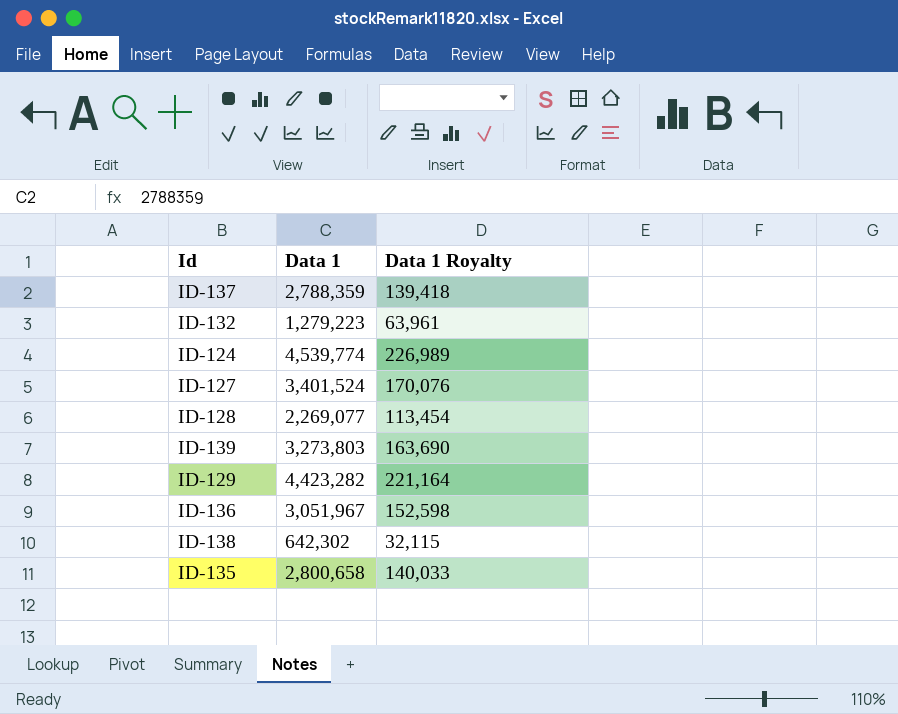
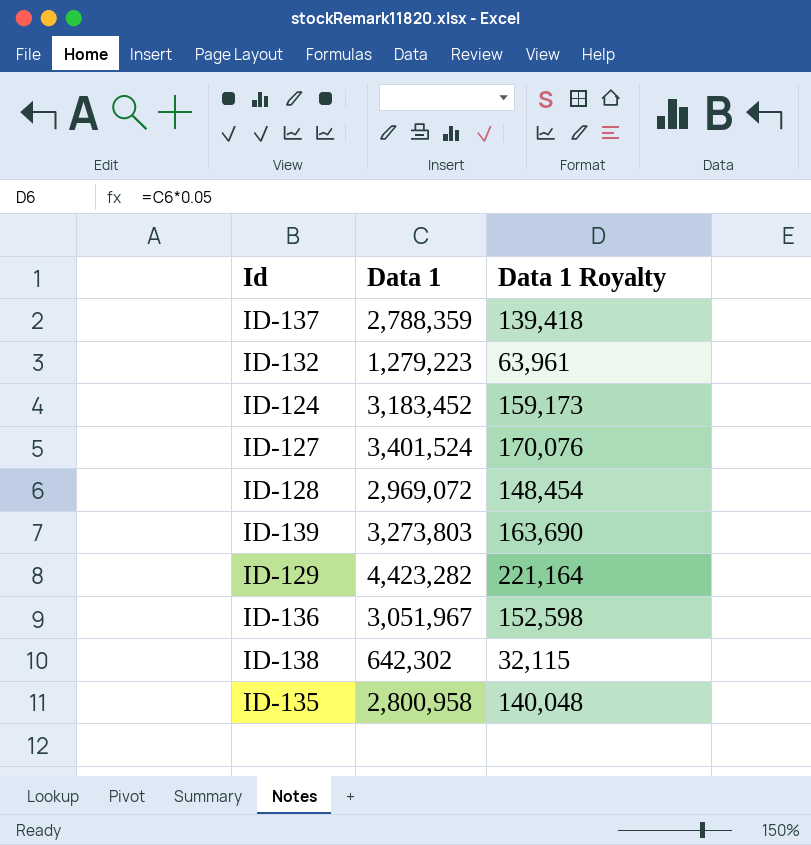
ID-124 | Data 1: 4,539,774 -> 3,183,452
ID-124 | Data 1 Royalty: 226,989 -> 159,173
ID-128 | Data 1: 2,269,077 -> 2,969,072
ID-128 | Data 1 Royalty: 113,454 -> 148,454
ID-135 | Data 1: 2,800,658 -> 2,800,958
ID-135 | Data 1 Royalty: 140,033 -> 140,048

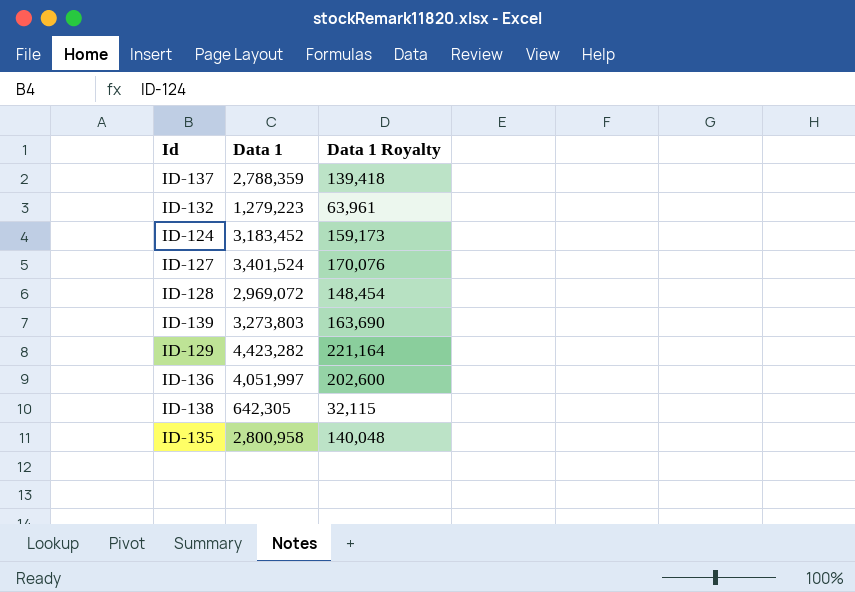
ID-136 | Data 1: 3,051,967 -> 4,051,997
ID-136 | Data 1 Royalty: 152,598 -> 202,600
ID-138 | Data 1: 642,302 -> 642,305

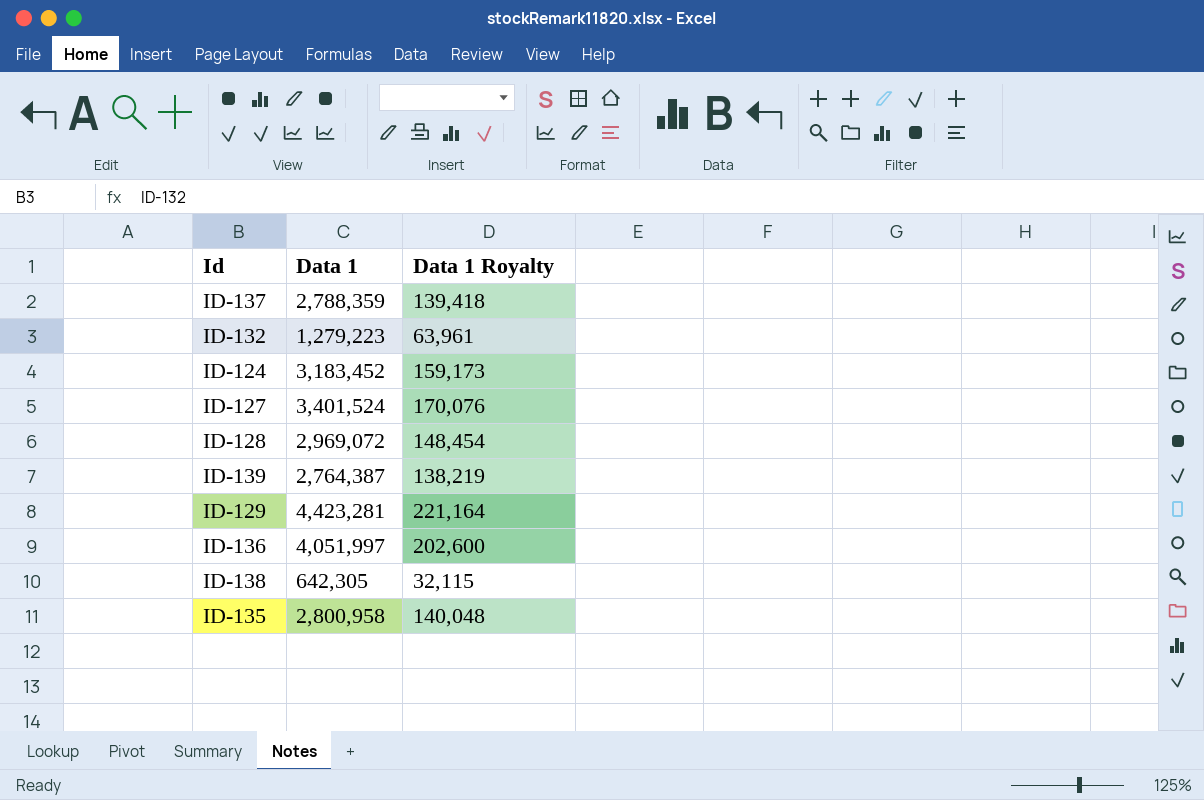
ID-139 | Data 1: 3,273,803 -> 2,764,387
ID-139 | Data 1 Royalty: 163,690 -> 138,219
ID-129 | Data 1: 4,423,282 -> 4,423,281

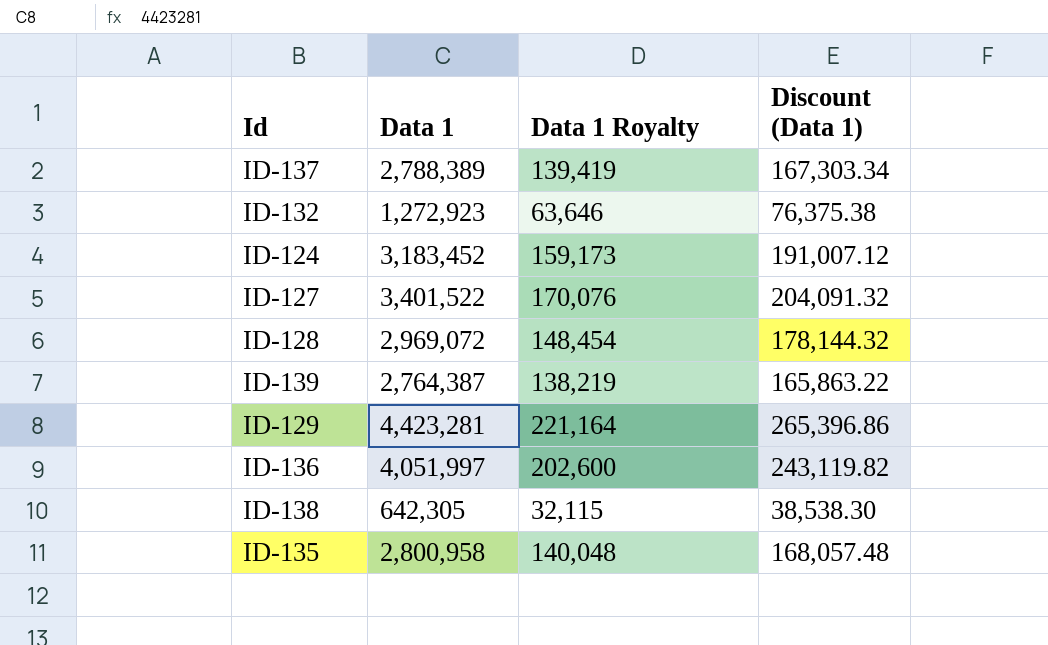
column Discount (Data 1) | formula: none -> [Data 1] * 0.06
ID-137 | Data 1: 2,788,359 -> 2,788,389
ID-137 | Data 1 Royalty: 139,418 -> 139,419
ID-132 | Data 1: 1,279,223 -> 1,272,923
ID-132 | Data 1 Royalty: 63,961 -> 63,646
ID-127 | Data 1: 3,401,524 -> 3,401,522

